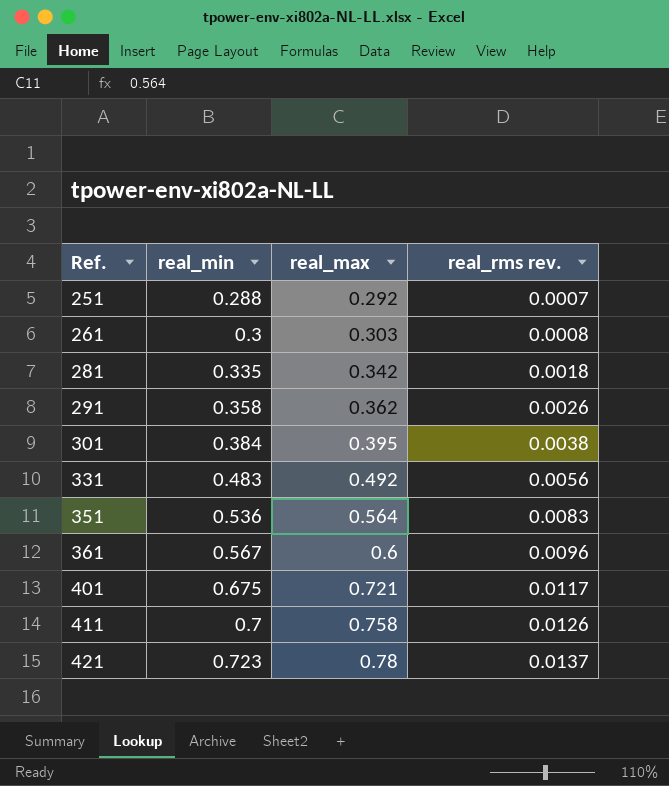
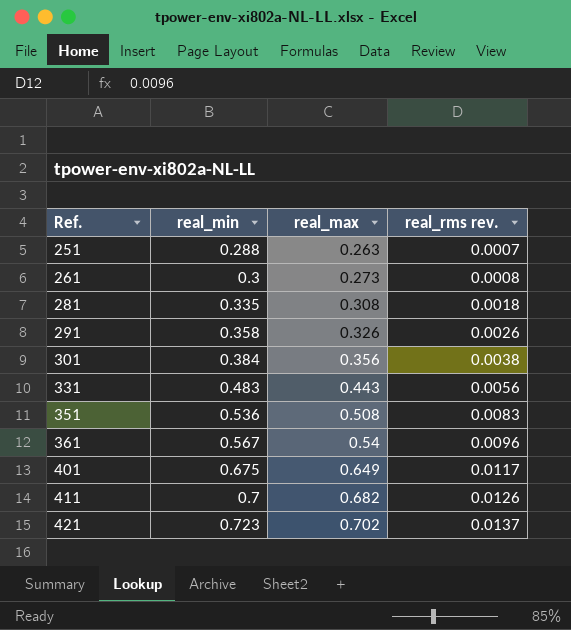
251 | real_max: 0.292 -> 0.263
261 | real_max: 0.303 -> 0.273
281 | real_max: 0.342 -> 0.308
291 | real_max: 0.362 -> 0.326
301 | real_max: 0.395 -> 0.356
331 | real_max: 0.492 -> 0.443
351 | real_max: 0.564 -> 0.508
361 | real_max: 0.6 -> 0.54
401 | real_max: 0.721 -> 0.649
411 | real_max: 0.758 -> 0.682
421 | real_max: 0.78 -> 0.702

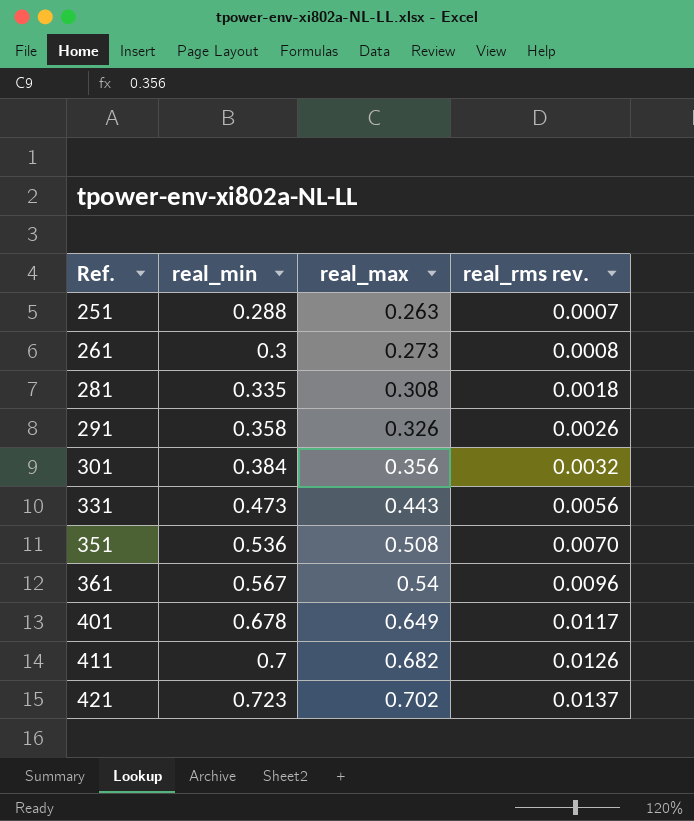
301 | real_rms rev.: 0.0038 -> 0.0032
331 | real_min: 0.483 -> 0.473
351 | real_rms rev.: 0.0083 -> 0.0070
401 | real_min: 0.675 -> 0.678

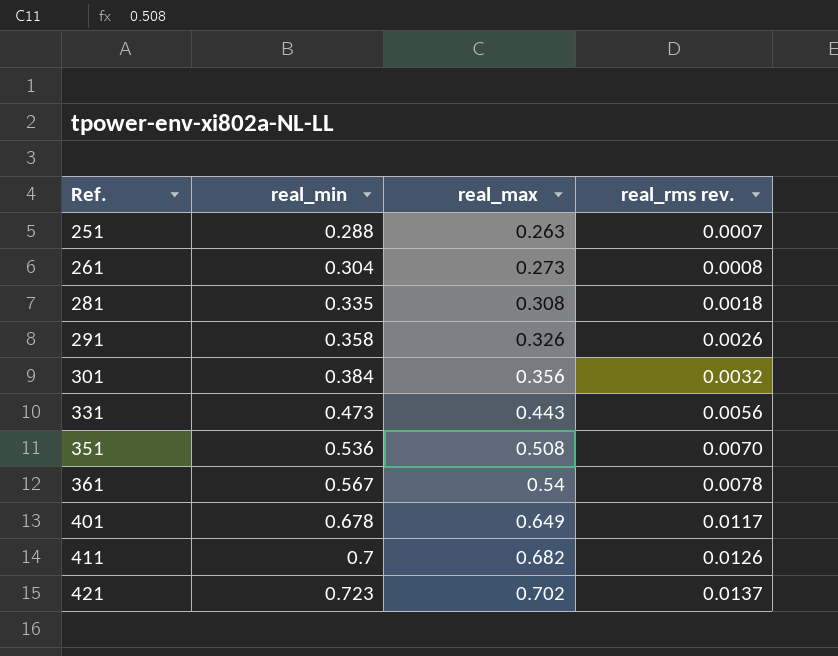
261 | real_min: 0.3 -> 0.304
361 | real_rms rev.: 0.0096 -> 0.0078

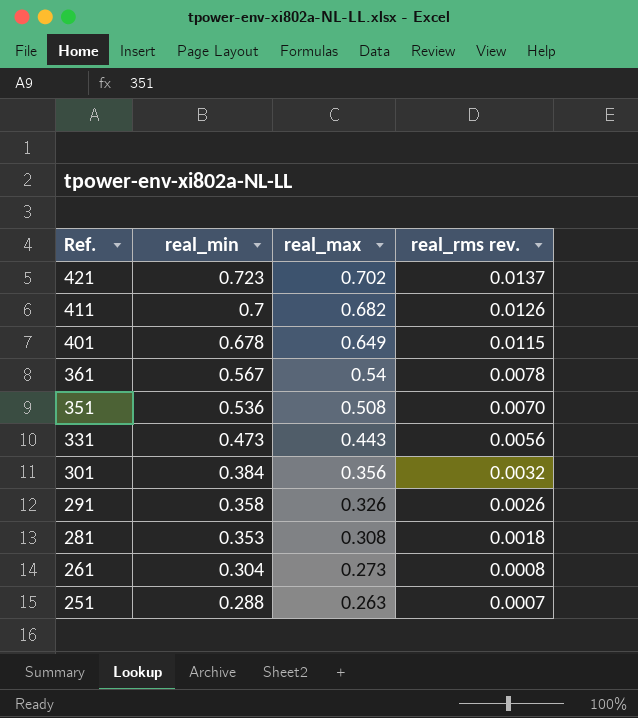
row order: Ref. ascending -> Ref. descending
401 | real_rms rev.: 0.0117 -> 0.0115
281 | real_min: 0.335 -> 0.353

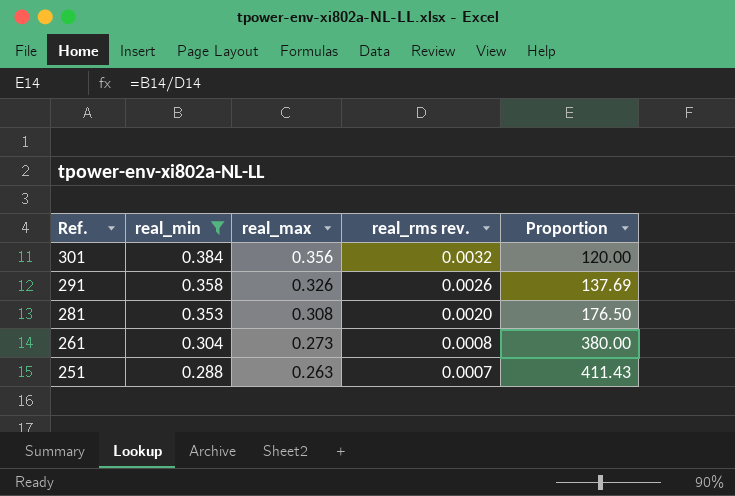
filter: none -> real_min <= 0.384
column Proportion | formula: none -> [real_min] / [real_rms rev.]
281 | real_rms rev.: 0.0018 -> 0.0020

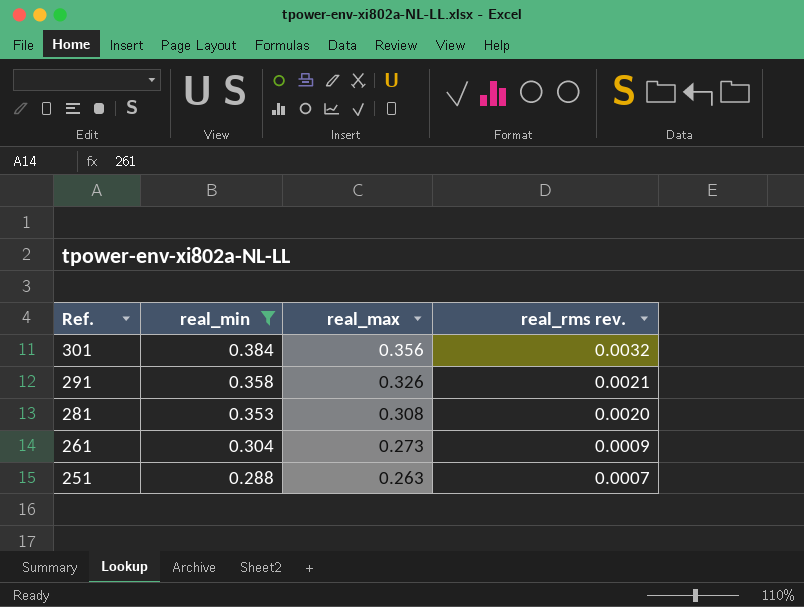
column Proportion | formula: [real_min] / [real_rms rev.] -> none
291 | real_rms rev.: 0.0026 -> 0.0021
261 | real_rms rev.: 0.0008 -> 0.0009

